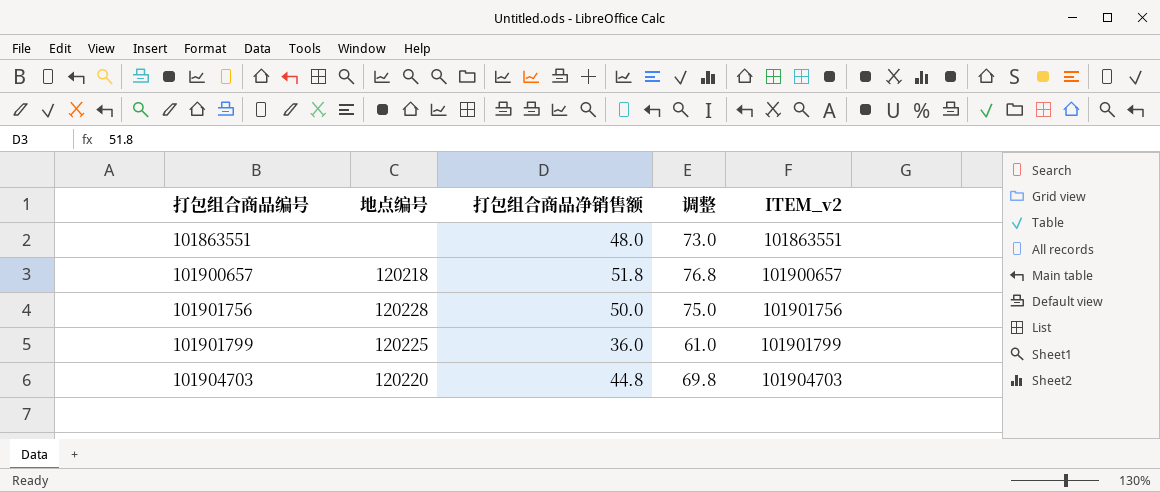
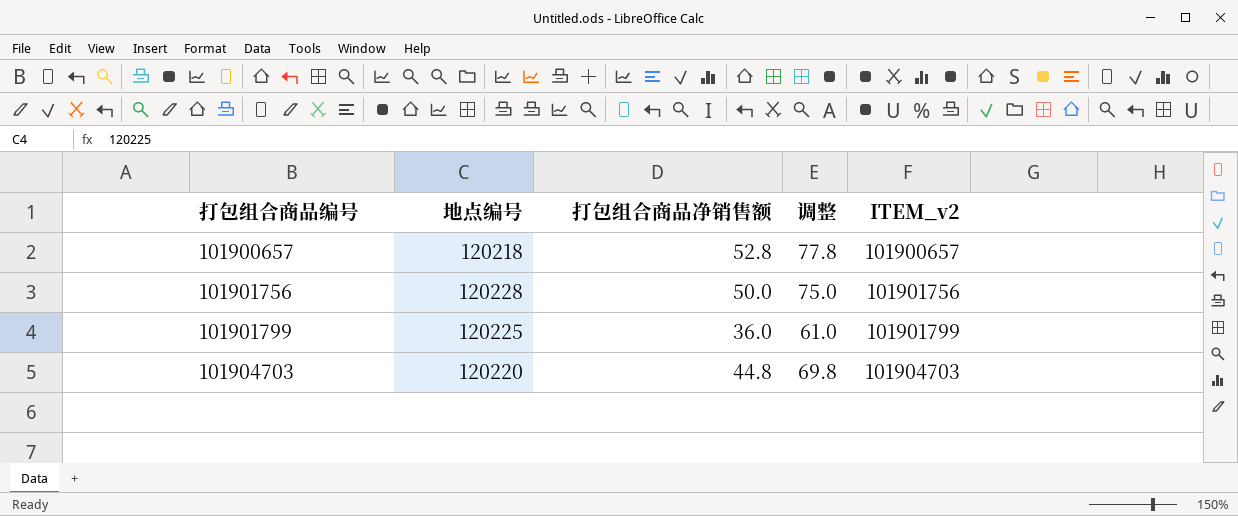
row 101863551: none | 48.0 | 73.0 | 101863551 -> none
101900657 | 打包组合商品净销售额: 51.8 -> 52.8
101900657 | 调整: 76.8 -> 77.8

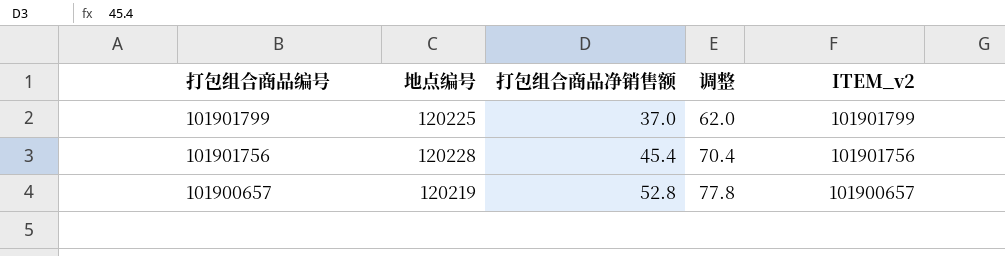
row order: 打包组合商品编号 ascending -> 打包组合商品编号 descending
row 101904703: 120220 | 44.8 | 69.8 | 101904703 -> none
101901799 | 打包组合商品净销售额: 36.0 -> 37.0
101901799 | 调整: 61.0 -> 62.0
101901756 | 打包组合商品净销售额: 50.0 -> 45.4
101901756 | 调整: 75.0 -> 70.4
101900657 | 地点编号: 120218 -> 120219

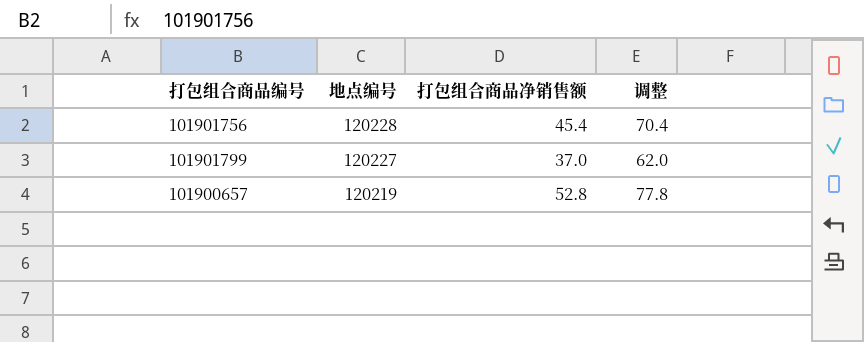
row order: 打包组合商品编号 descending -> 地点编号 descending
column ITEM_v2 | position: 5 -> none
101901799 | 地点编号: 120225 -> 120227

